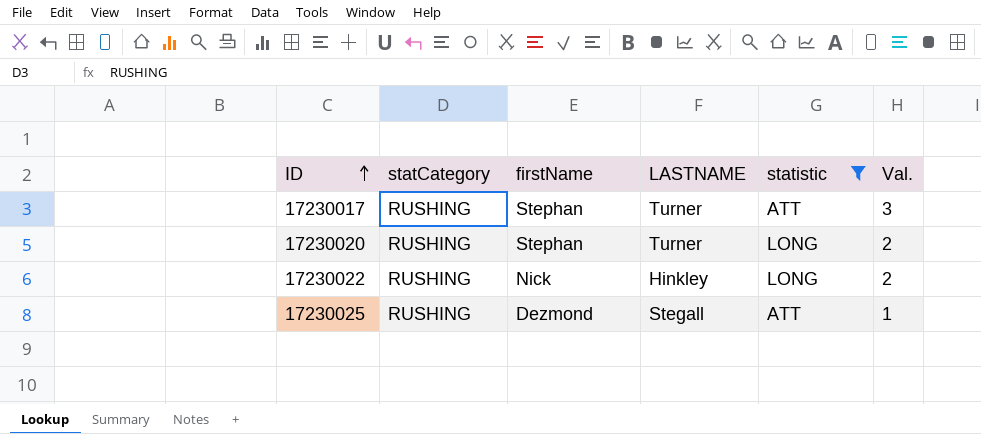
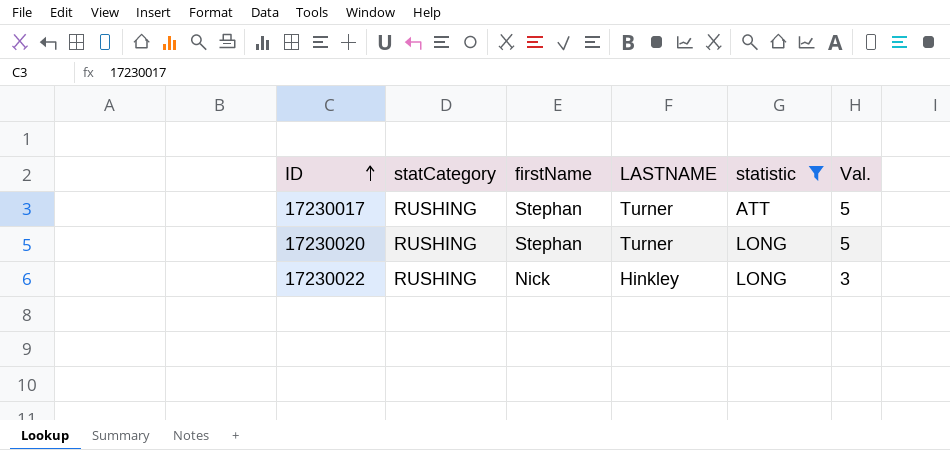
row 17230025: RUSHING | Dezmond | Stegall | ATT | 1 -> none
17230017 | Val.: 3 -> 5
17230020 | Val.: 2 -> 5
17230022 | Val.: 2 -> 3

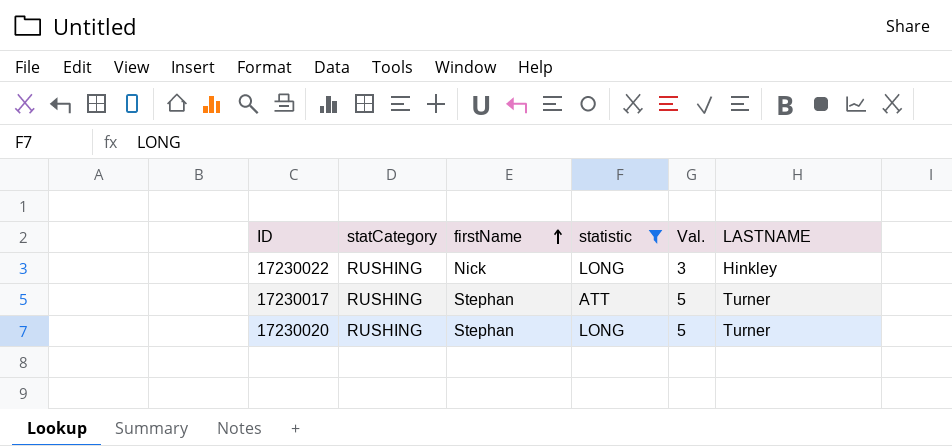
row order: ID ascending -> firstName ascending
column LASTNAME | position: 4 -> 6

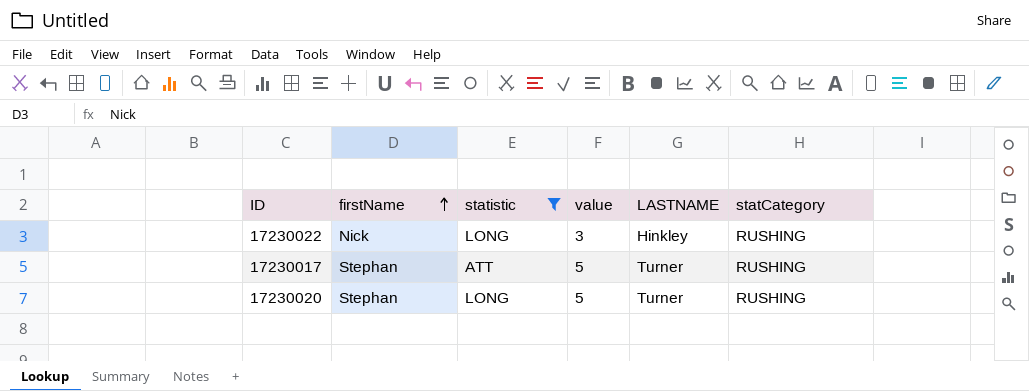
column name: Val. -> value
column statCategory | position: 2 -> 6

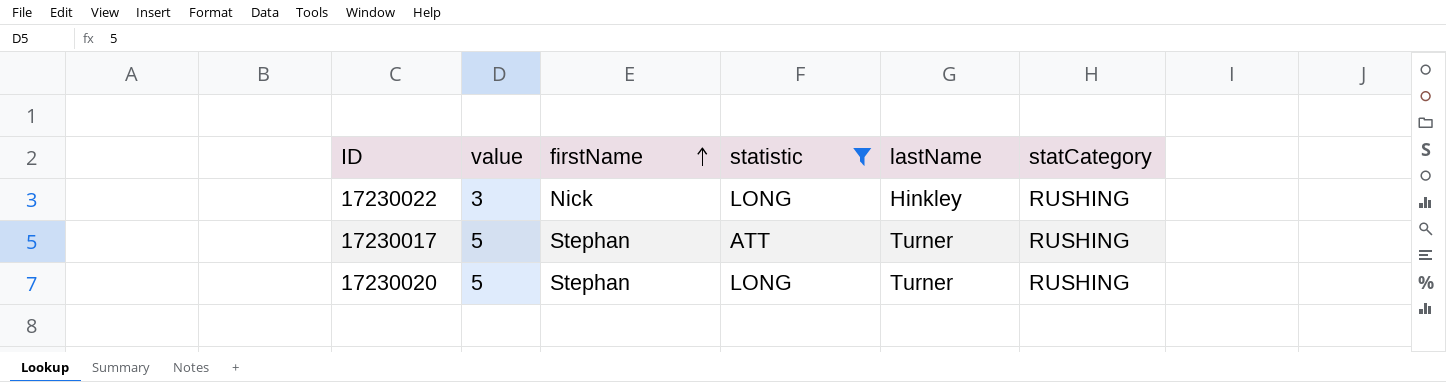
column value | position: 4 -> 2
column name: LASTNAME -> lastName

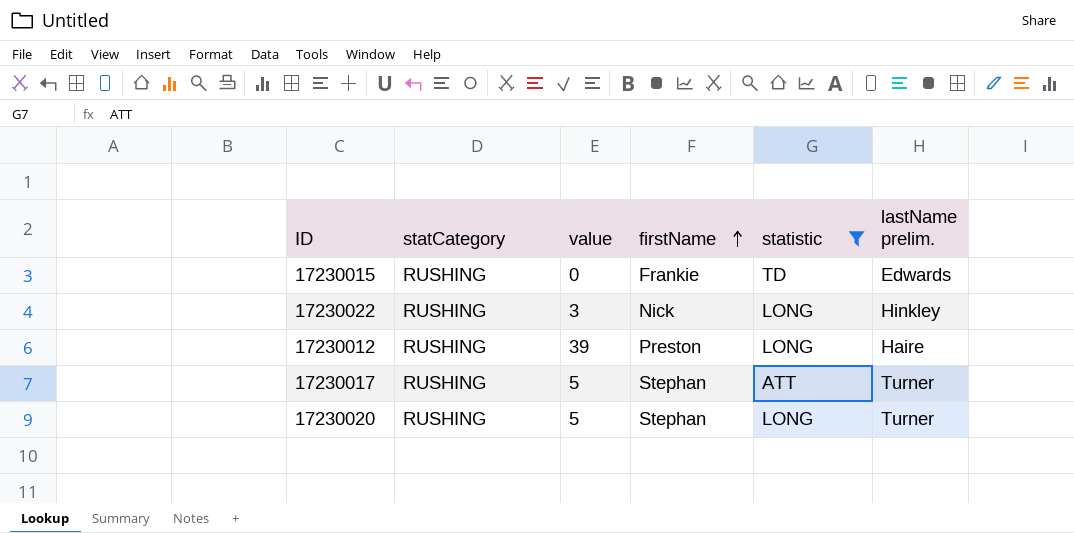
column statCategory | position: 6 -> 2
column name: lastName -> lastName prelim.
row 17230015: none -> RUSHING | 0 | Frankie | TD | Edwards
row 17230012: none -> RUSHING | 39 | Preston | LONG | Haire

